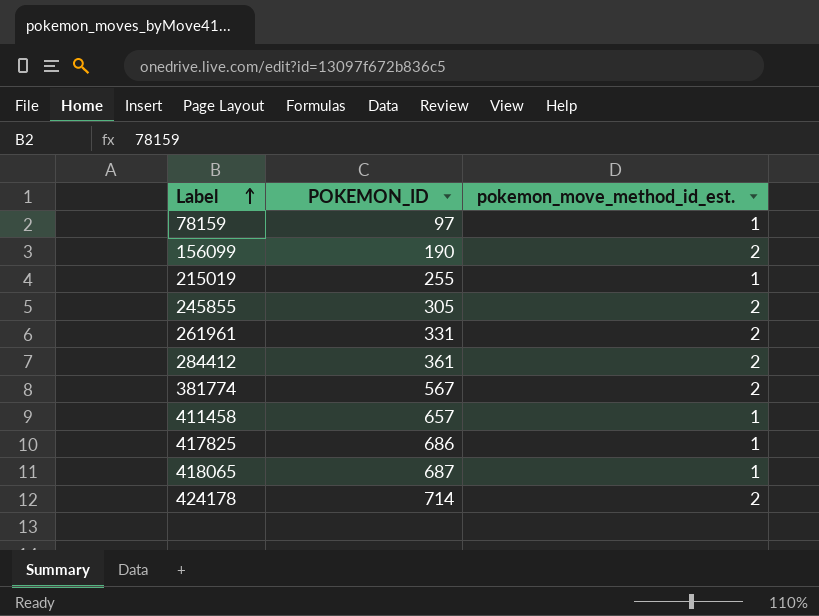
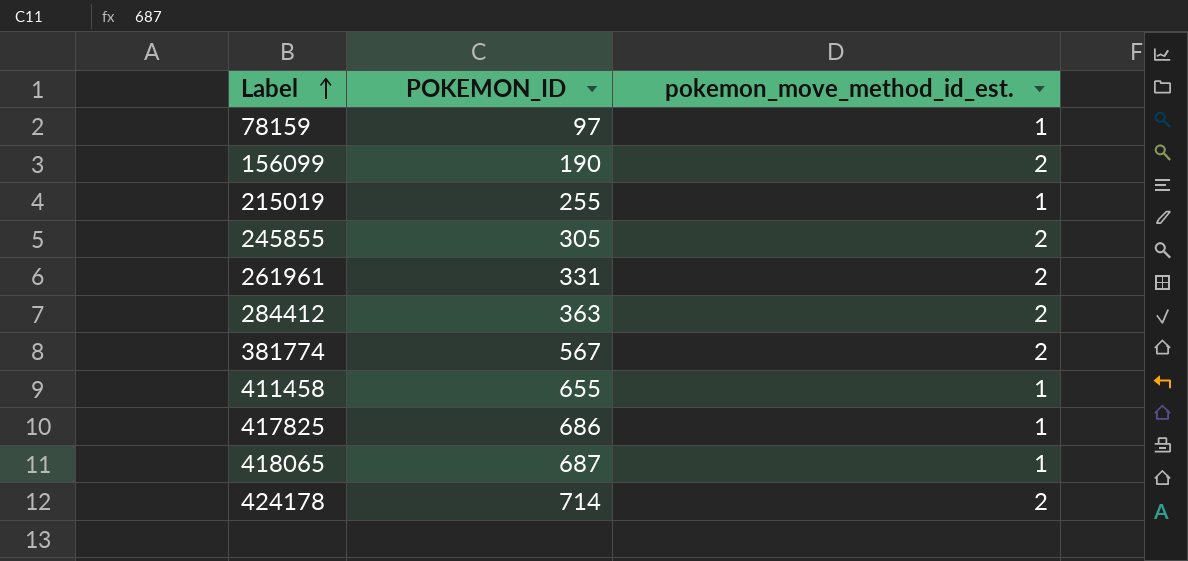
284412 | POKEMON_ID: 361 -> 363
411458 | POKEMON_ID: 657 -> 655

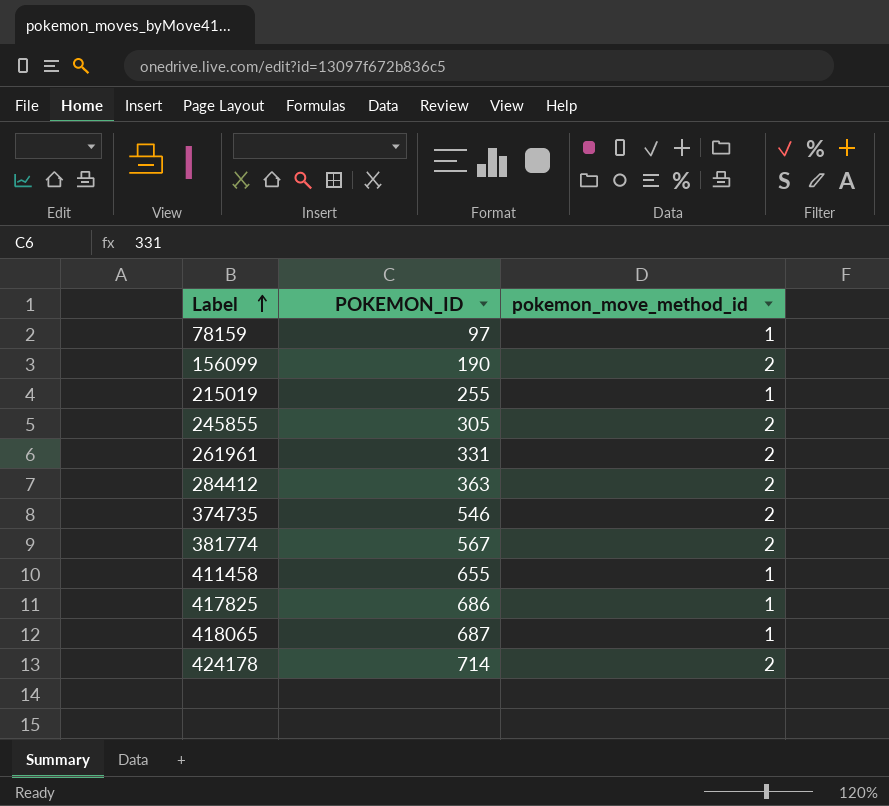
column name: pokemon_move_method_id_est. -> pokemon_move_method_id
row 374735: none -> 546 | 2

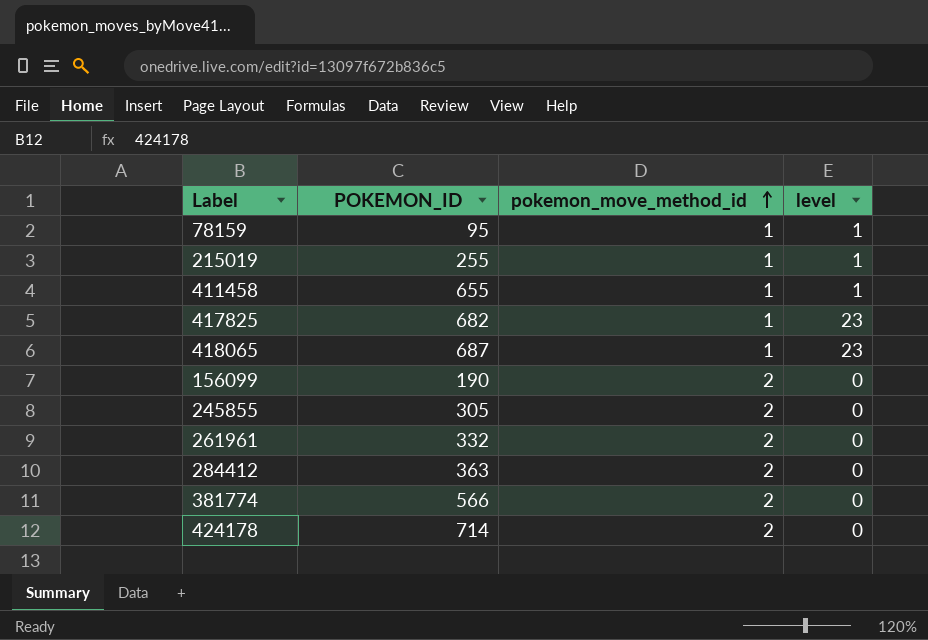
row order: Label ascending -> pokemon_move_method_id ascending
column level | position: none -> 4
row 374735: 546 | 2 -> none
78159 | POKEMON_ID: 97 -> 95
417825 | POKEMON_ID: 686 -> 682
261961 | POKEMON_ID: 331 -> 332
381774 | POKEMON_ID: 567 -> 566

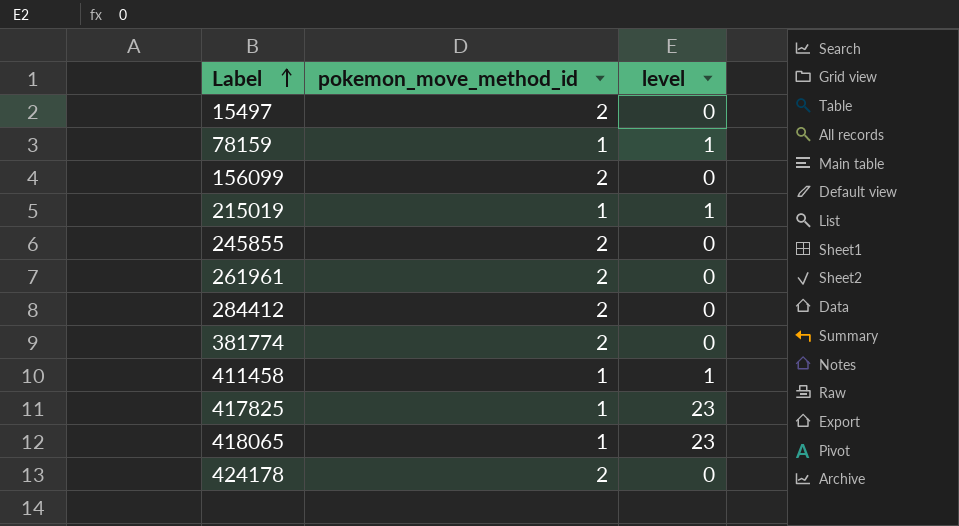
row order: pokemon_move_method_id ascending -> Label ascending
column POKEMON_ID | position: 2 -> none
row 15497: none -> 2 | 0

